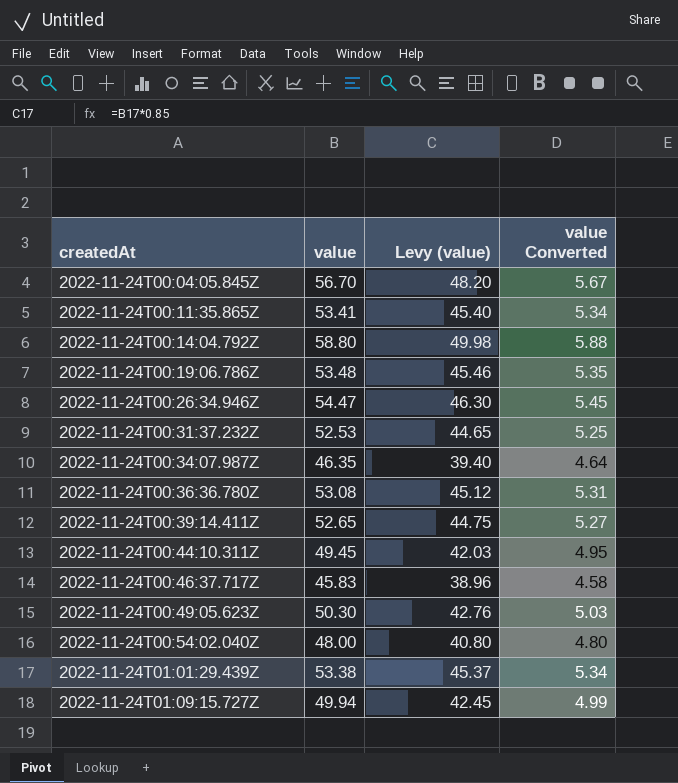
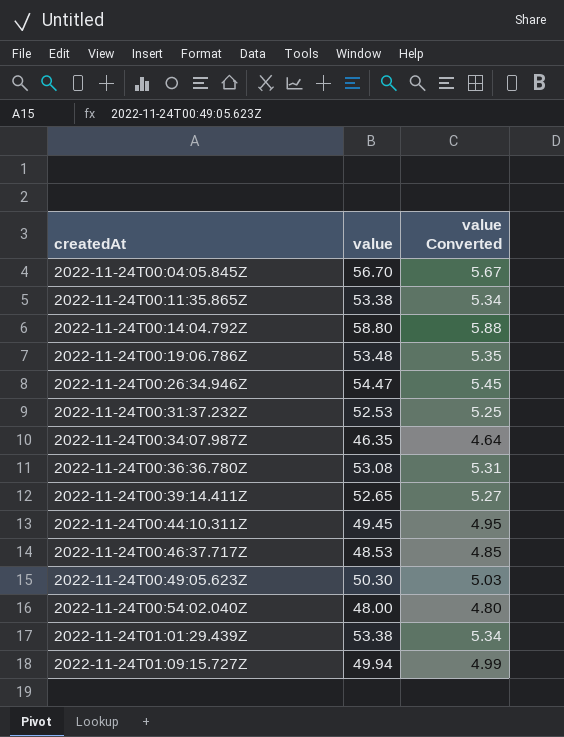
column Levy (value) | formula: [value] * 0.85 -> none
2022-11-24T00:11:35.865Z | value: 53.41 -> 53.38
2022-11-24T00:46:37.717Z | value: 45.83 -> 48.53
2022-11-24T00:46:37.717Z | value Converted: 4.58 -> 4.85

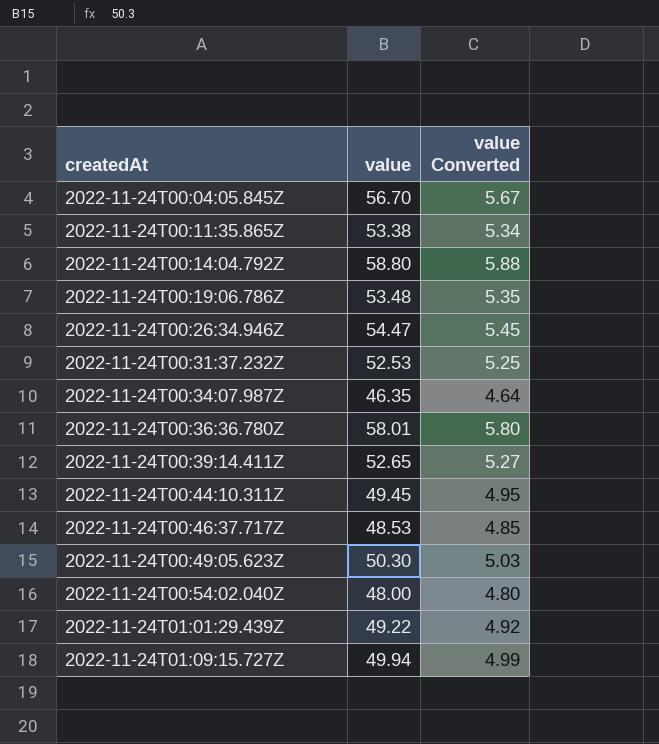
2022-11-24T00:36:36.780Z | value: 53.08 -> 58.01
2022-11-24T00:36:36.780Z | value Converted: 5.31 -> 5.80
2022-11-24T01:01:29.439Z | value: 53.38 -> 49.22
2022-11-24T01:01:29.439Z | value Converted: 5.34 -> 4.92

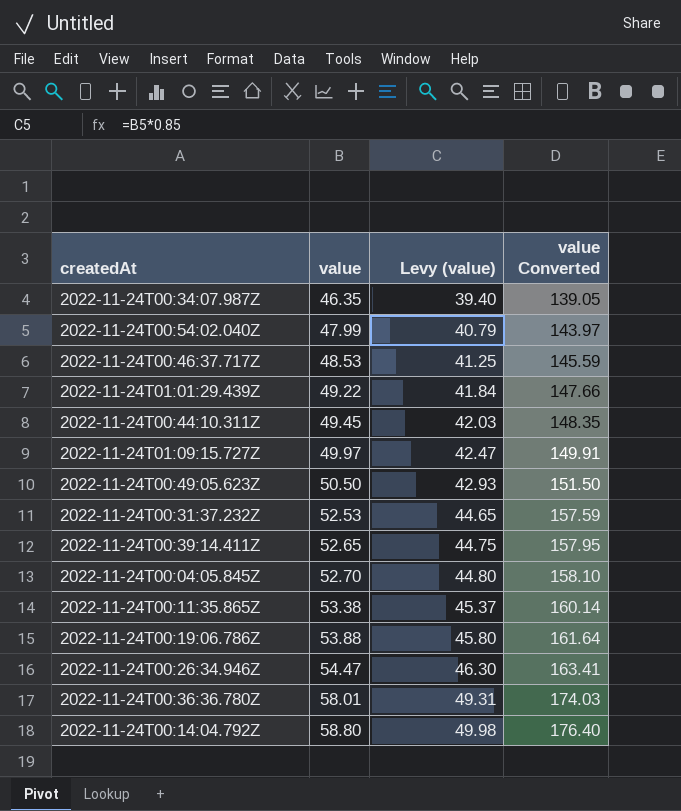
row order: createdAt ascending -> value ascending
column Levy (value) | formula: none -> [value] * 0.85
column value Converted | formula: [value] * 0.1 -> [value] * 3
2022-11-24T00:54:02.040Z | value: 48.00 -> 47.99
2022-11-24T01:09:15.727Z | value: 49.94 -> 49.97
2022-11-24T00:49:05.623Z | value: 50.30 -> 50.50
2022-11-24T00:04:05.845Z | value: 56.70 -> 52.70
2022-11-24T00:19:06.786Z | value: 53.48 -> 53.88

